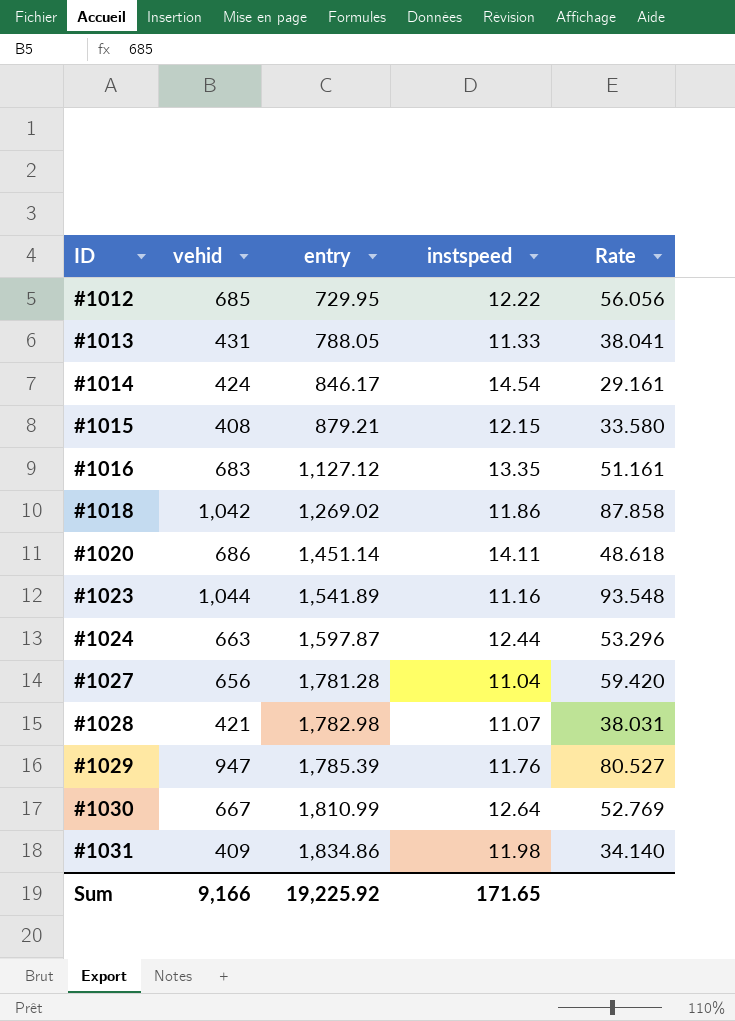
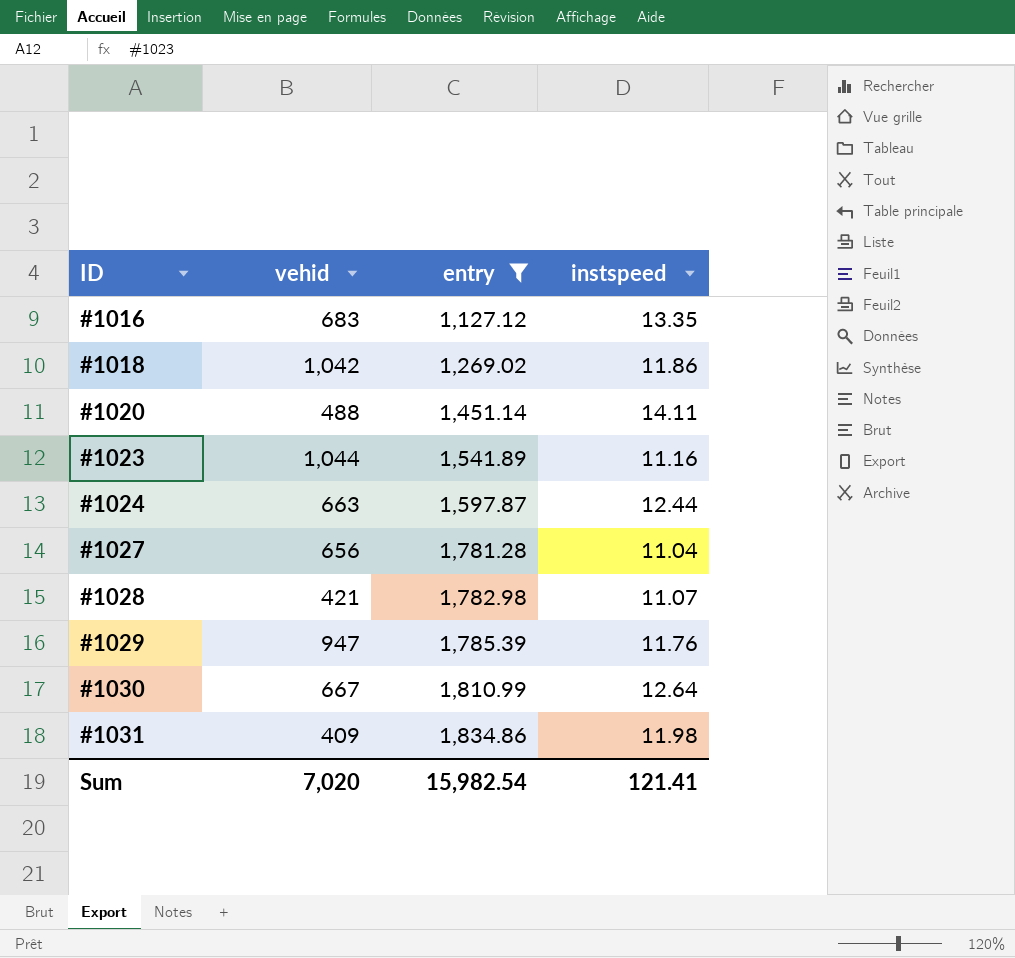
filter: none -> entry >= 1,127.12
column Rate | formula: [vehid] / [instspeed] -> none
#1020 | vehid: 686 -> 488
Sum | vehid: 9,166 -> 7,020
Sum | entry: 19,225.92 -> 15,982.54
Sum | instspeed: 171.65 -> 121.41

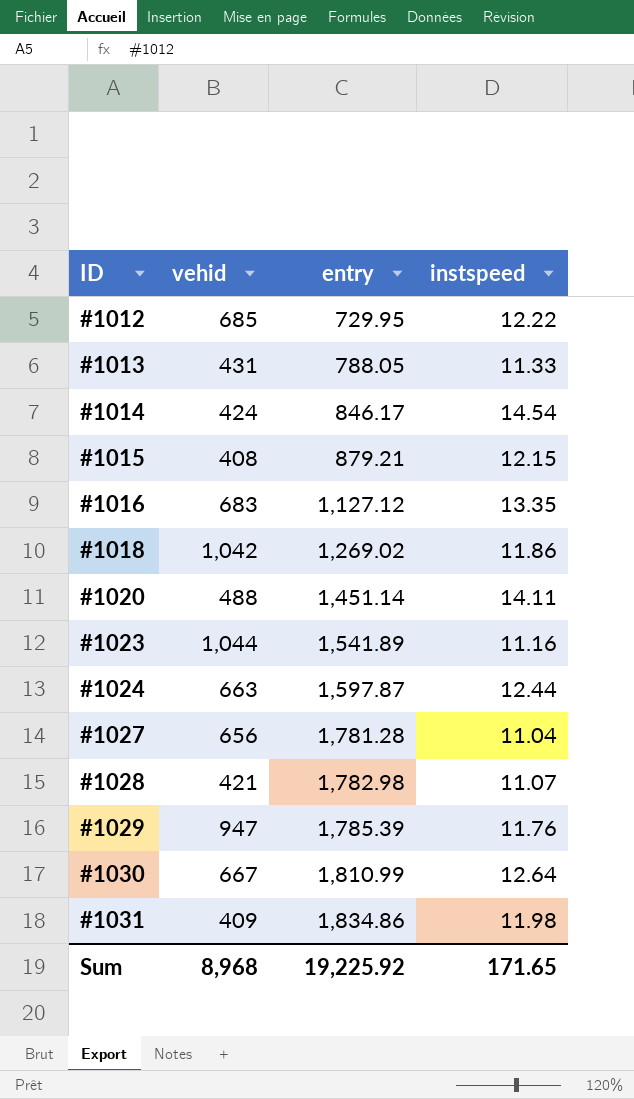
filter: entry >= 1,127.12 -> none
Sum | vehid: 7,020 -> 8,968
Sum | entry: 15,982.54 -> 19,225.92
Sum | instspeed: 121.41 -> 171.65

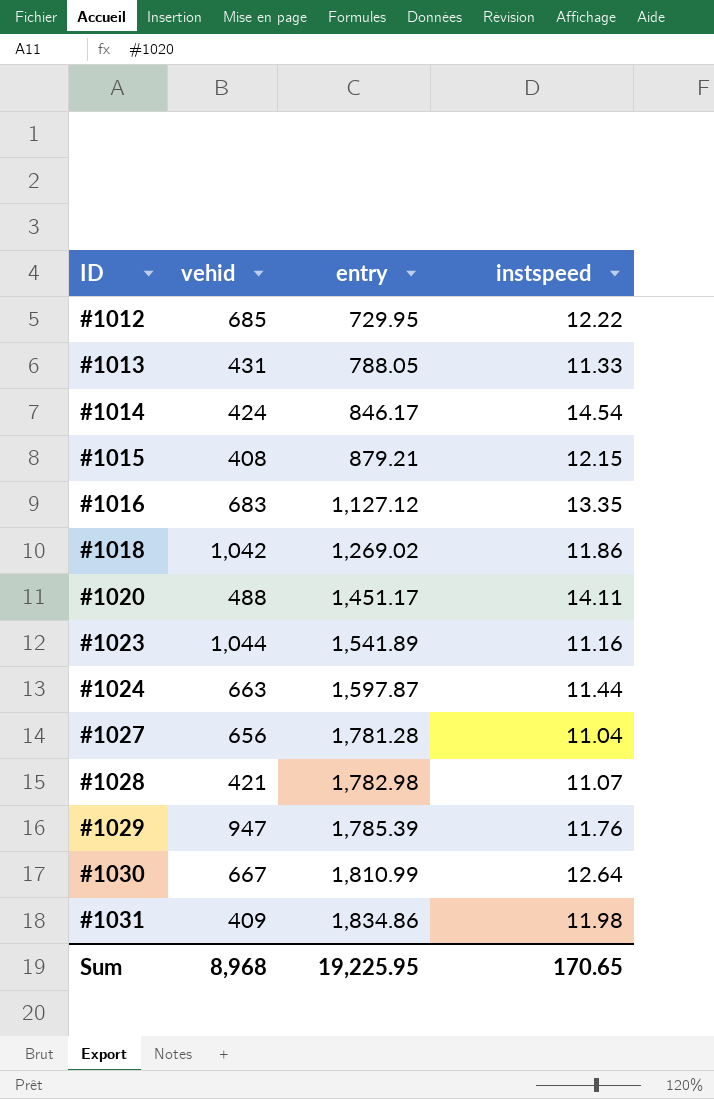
#1020 | entry: 1,451.14 -> 1,451.17
#1024 | instspeed: 12.44 -> 11.44
Sum | entry: 19,225.92 -> 19,225.95
Sum | instspeed: 171.65 -> 170.65

